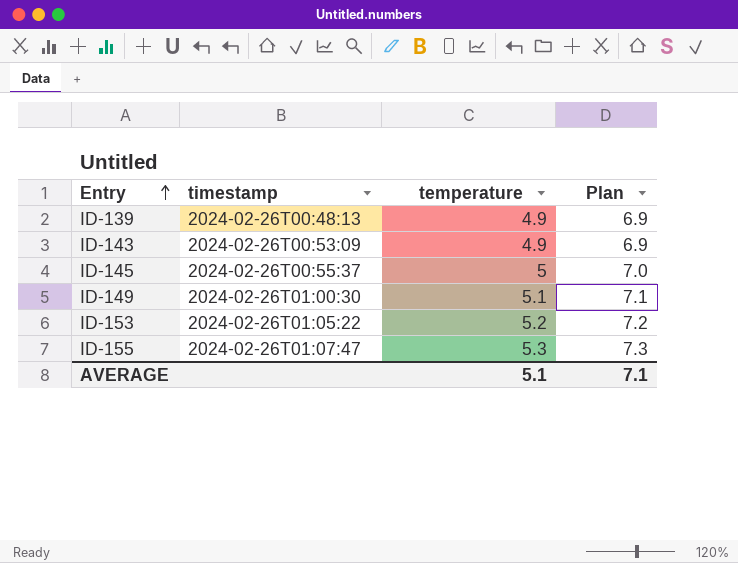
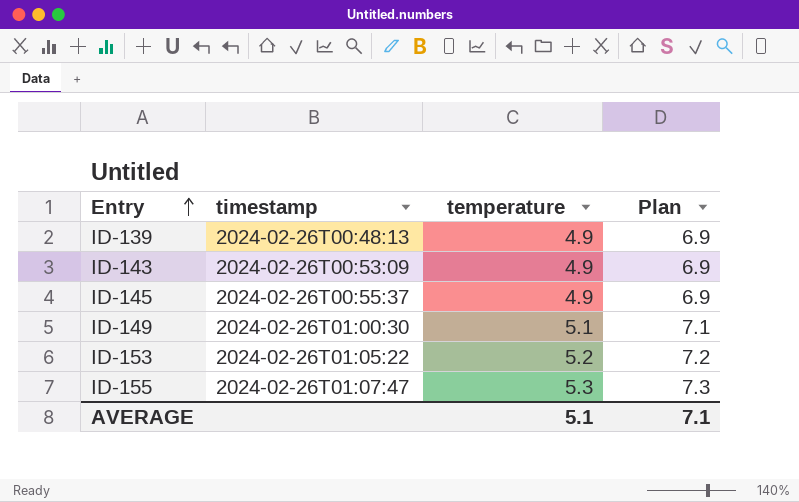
ID-145 | temperature: 5 -> 4.9
ID-145 | Plan: 7.0 -> 6.9

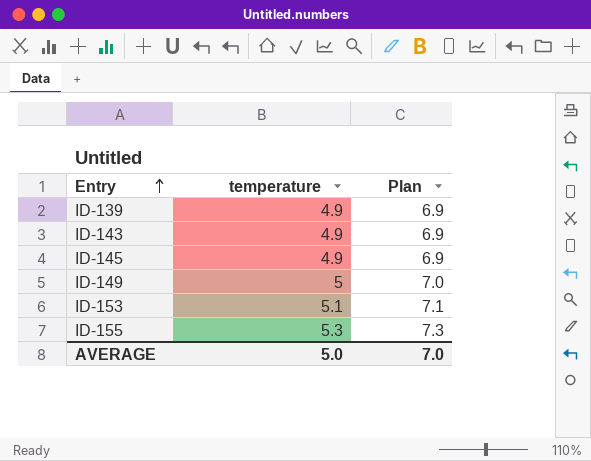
column timestamp | position: 2 -> none
ID-149 | temperature: 5.1 -> 5
ID-149 | Plan: 7.1 -> 7.0
ID-153 | temperature: 5.2 -> 5.1
ID-153 | Plan: 7.2 -> 7.1
AVERAGE | temperature: 5.1 -> 5.0
AVERAGE | Plan: 7.1 -> 7.0

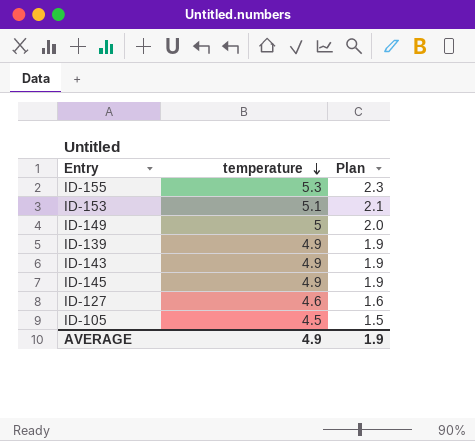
row order: Entry ascending -> temperature descending
column Plan | formula: [temperature] + 2 -> [temperature] - 3
row ID-127: none -> 4.6 | 1.6
row ID-105: none -> 4.5 | 1.5
AVERAGE | temperature: 5.0 -> 4.9
AVERAGE | Plan: 7.0 -> 1.9

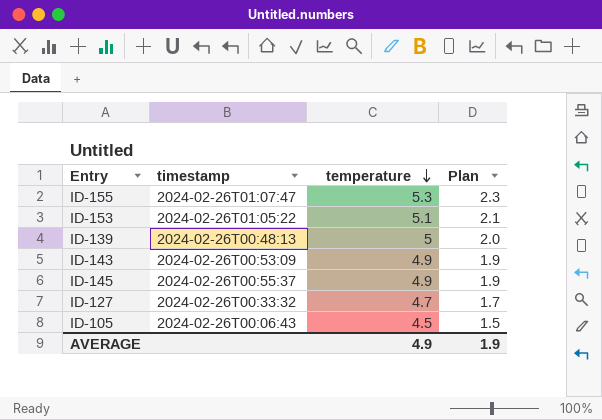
column timestamp | position: none -> 2
row ID-149: 5 | 2.0 -> none
ID-139 | temperature: 4.9 -> 5
ID-139 | Plan: 1.9 -> 2.0
ID-127 | temperature: 4.6 -> 4.7
ID-127 | Plan: 1.6 -> 1.7

